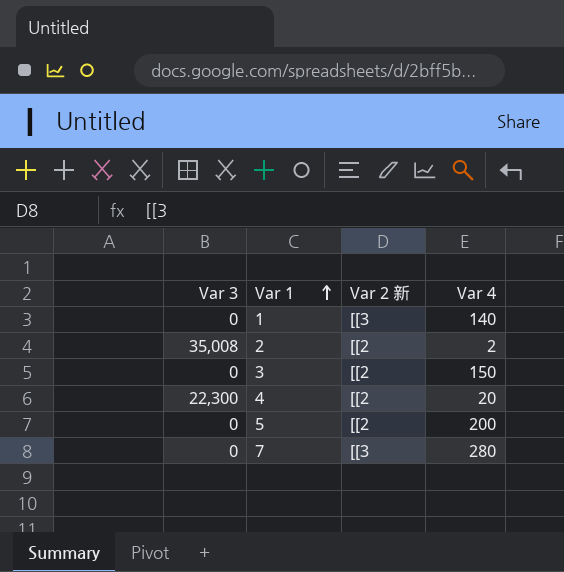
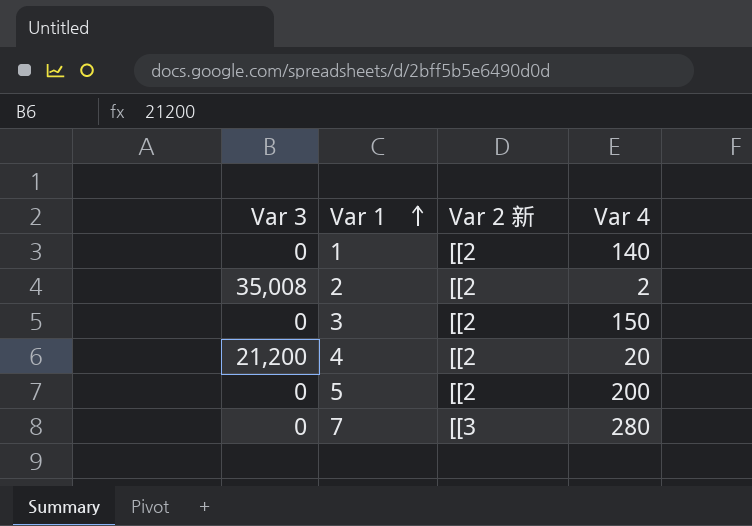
1 | Var 2 新: [[3 -> [[2
4 | Var 3: 22,300 -> 21,200

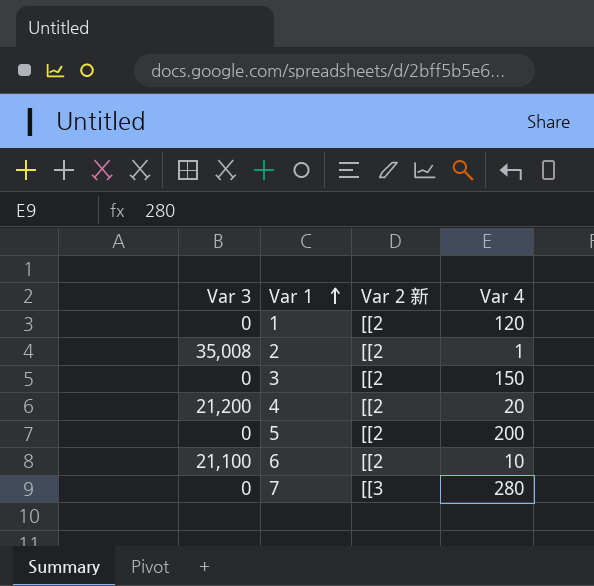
1 | Var 4: 140 -> 120
2 | Var 4: 2 -> 1
row 6: none -> 21,100 | [[2 | 10

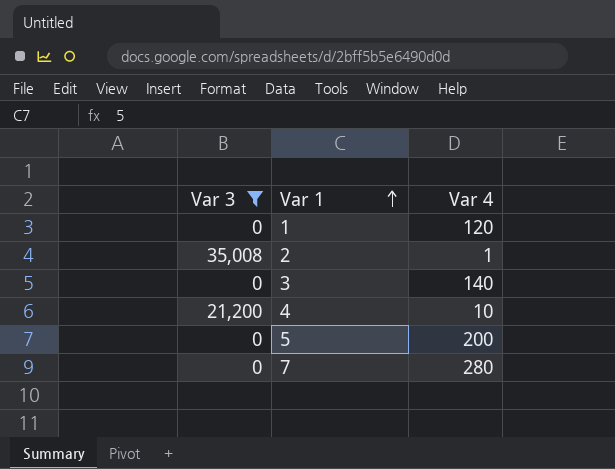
filter: none -> Var 3 != 21,100
column Var 2 新 | position: 3 -> none
3 | Var 4: 150 -> 140
4 | Var 4: 20 -> 10

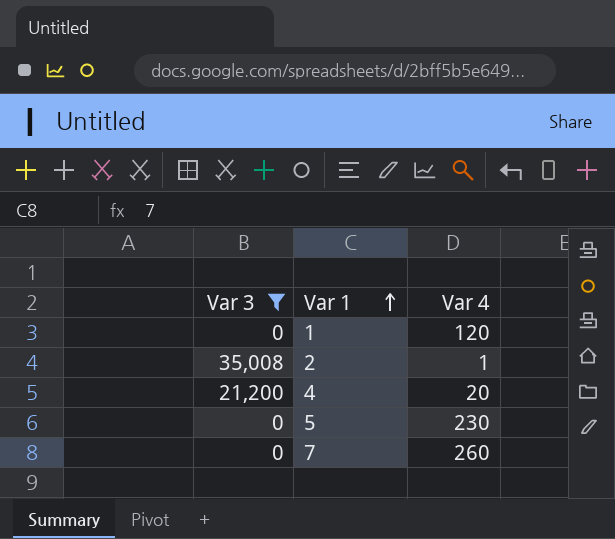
row 3: 0 | 140 -> none
4 | Var 4: 10 -> 20
5 | Var 4: 200 -> 230
7 | Var 4: 280 -> 260

